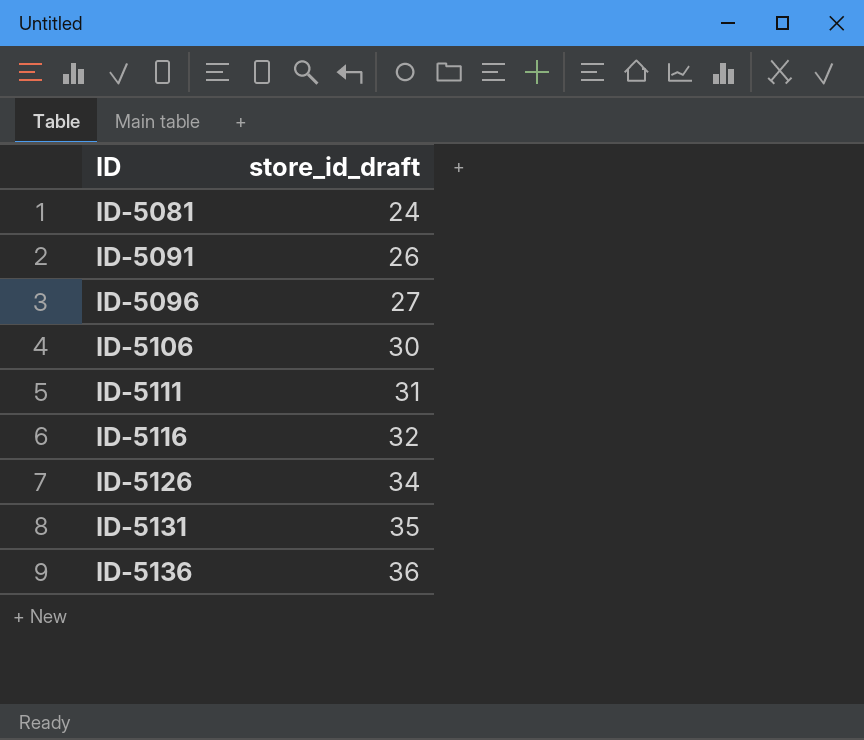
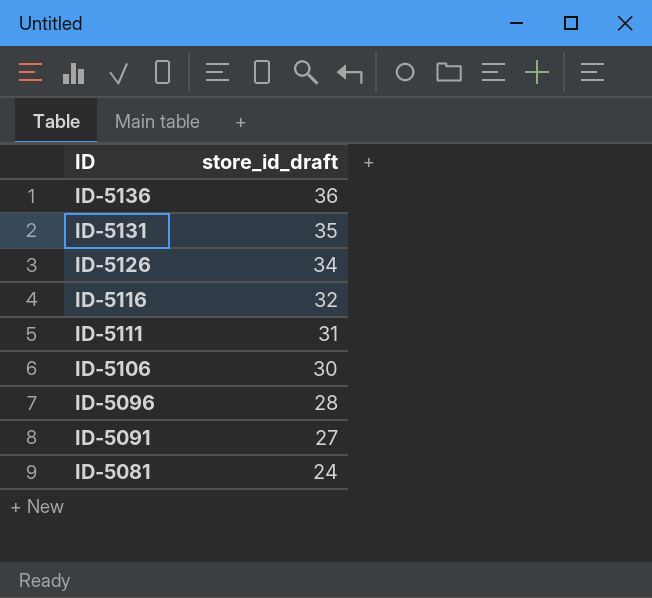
row order: ID ascending -> ID descending
ID-5096 | store_id_draft: 27 -> 28
ID-5091 | store_id_draft: 26 -> 27

